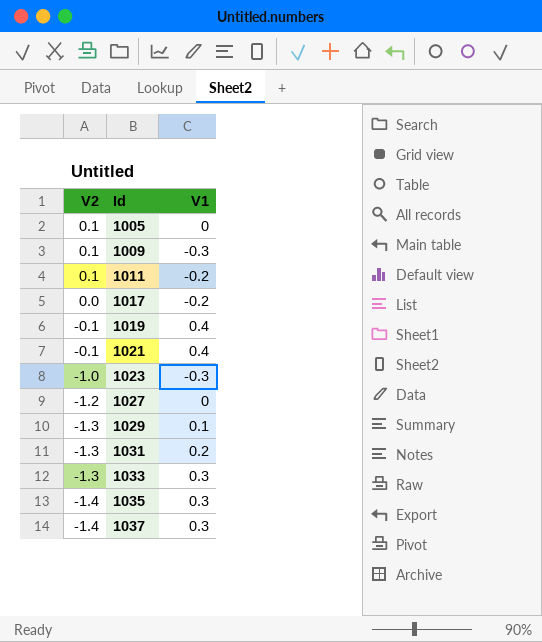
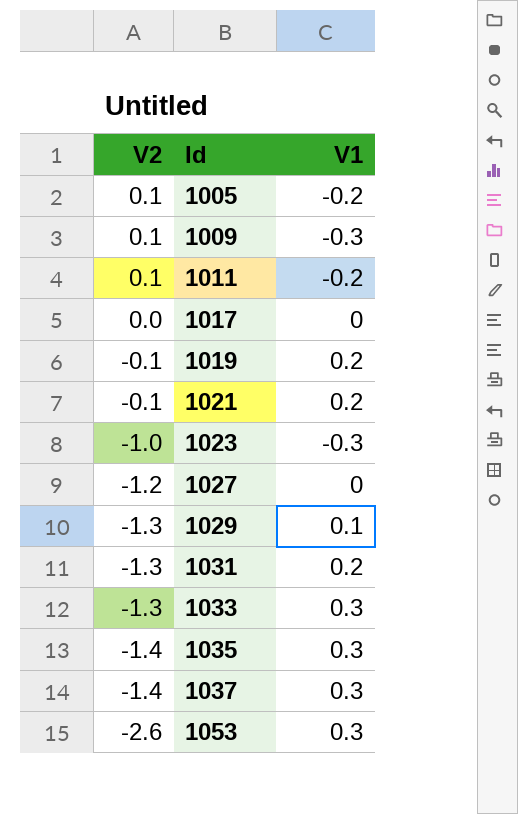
1005 | V1: 0 -> -0.2
1017 | V1: -0.2 -> 0
1019 | V1: 0.4 -> 0.2
1021 | V1: 0.4 -> 0.2
row 1053: none -> -2.6 | 0.3

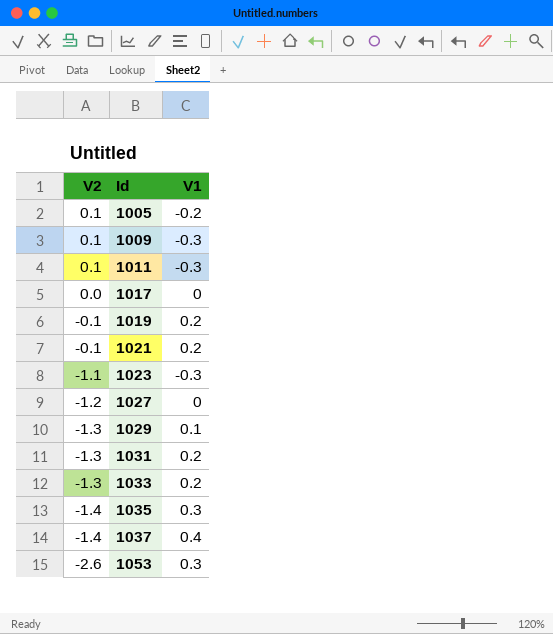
1011 | V1: -0.2 -> -0.3
1023 | V2: -1.0 -> -1.1
1033 | V1: 0.3 -> 0.2
1037 | V1: 0.3 -> 0.4

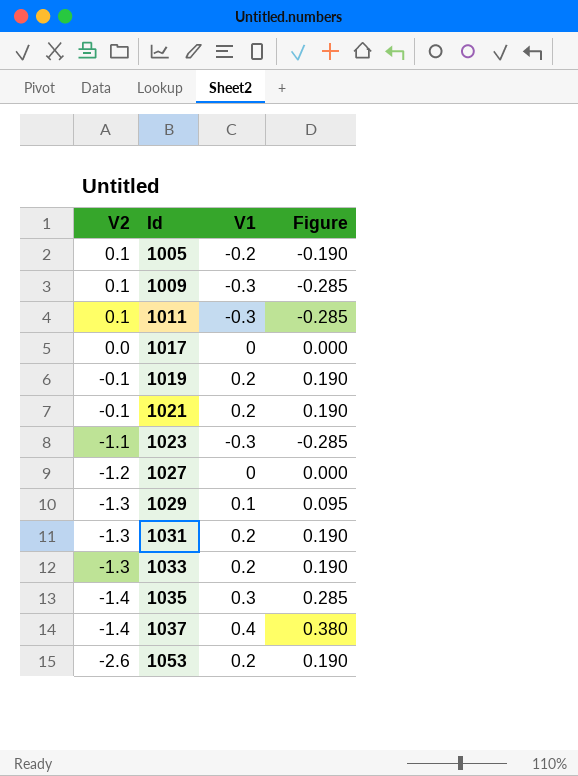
column Figure | formula: none -> [V1] * 0.95
1053 | V1: 0.3 -> 0.2

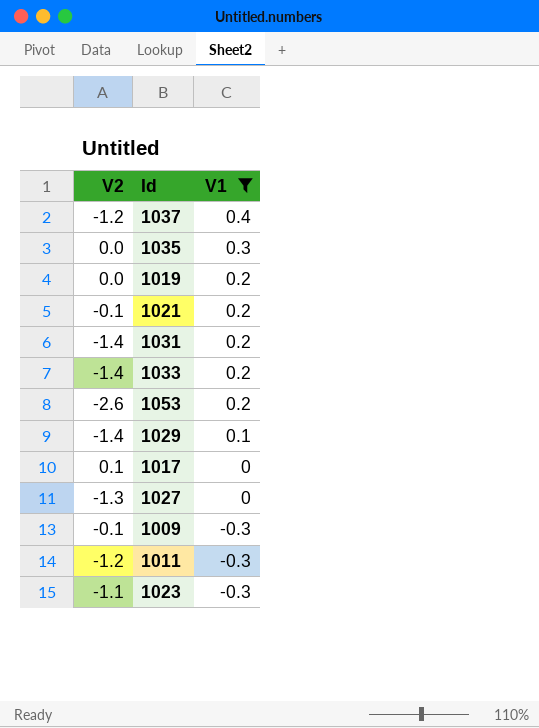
filter: none -> V1 != -0.2
row order: V2 descending -> V1 descending
column Figure | formula: [V1] * 0.95 -> none
1037 | V2: -1.4 -> -1.2
1035 | V2: -1.4 -> 0.0
1019 | V2: -0.1 -> 0.0
1031 | V2: -1.3 -> -1.4
1033 | V2: -1.3 -> -1.4
1029 | V2: -1.3 -> -1.4
1017 | V2: 0.0 -> 0.1
1027 | V2: -1.2 -> -1.3
1009 | V2: 0.1 -> -0.1
1011 | V2: 0.1 -> -1.2

